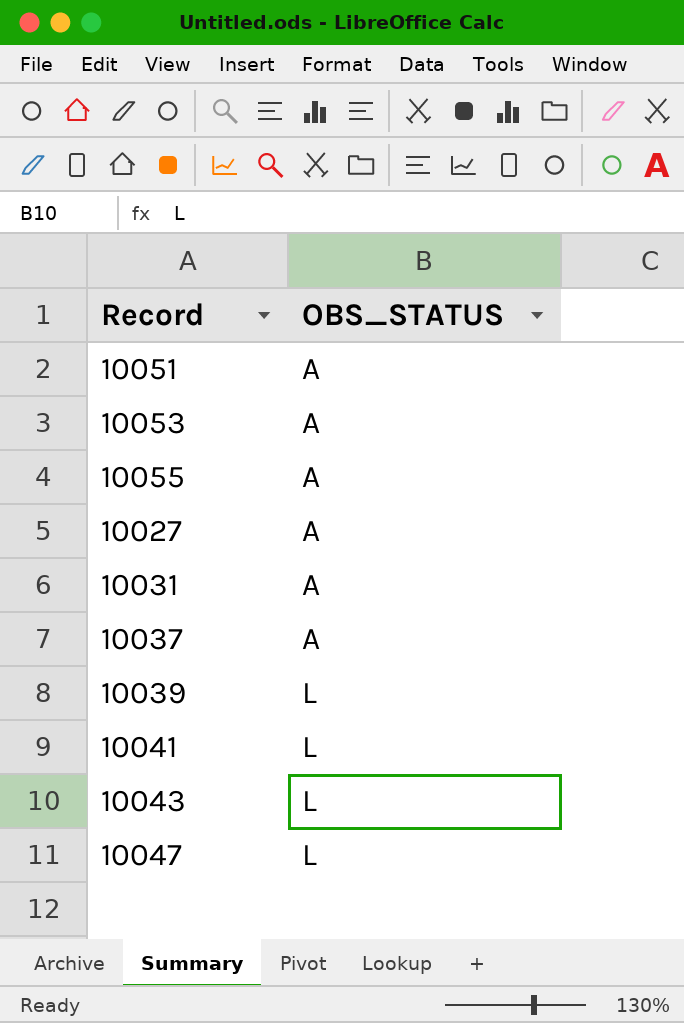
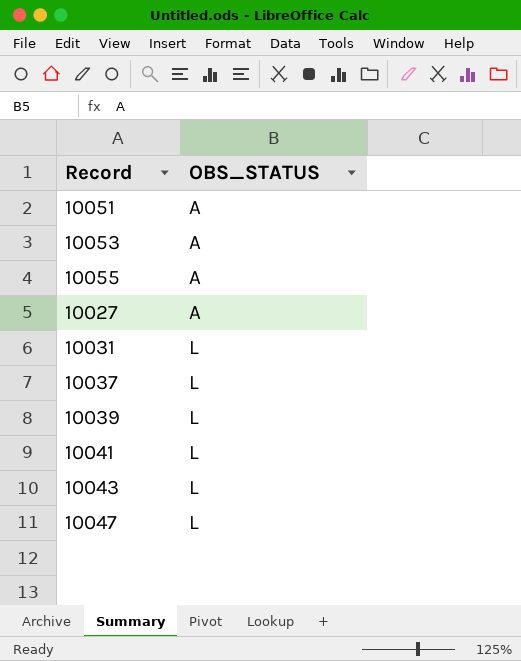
10031 | OBS_STATUS: A -> L
10037 | OBS_STATUS: A -> L

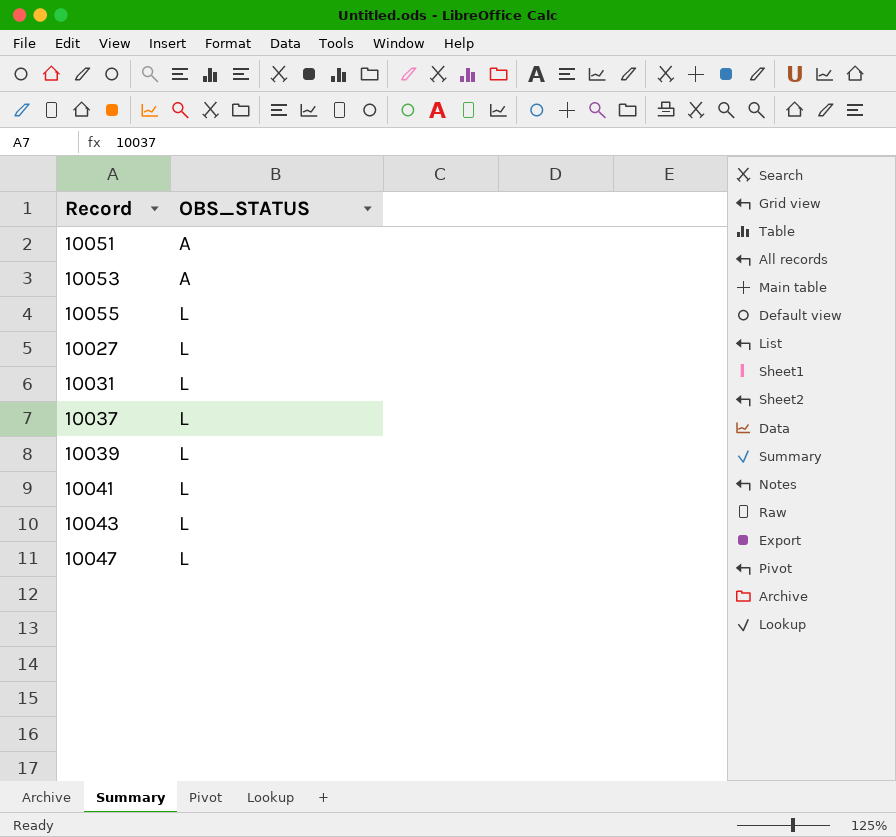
10055 | OBS_STATUS: A -> L
10027 | OBS_STATUS: A -> L

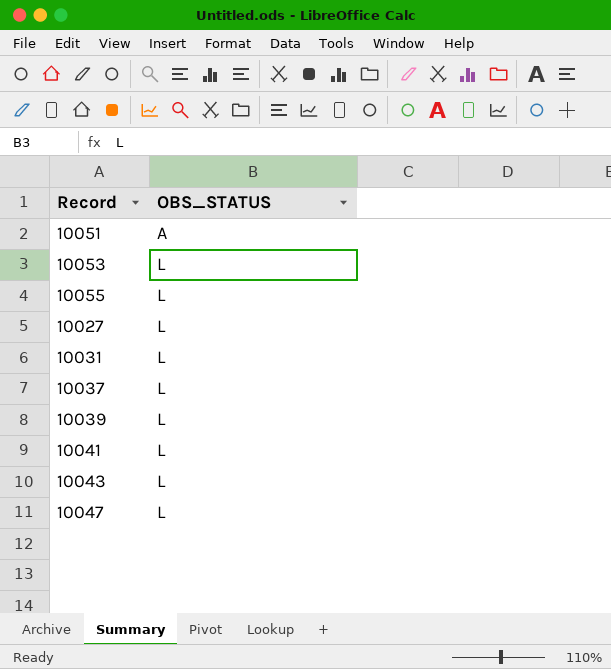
10053 | OBS_STATUS: A -> L

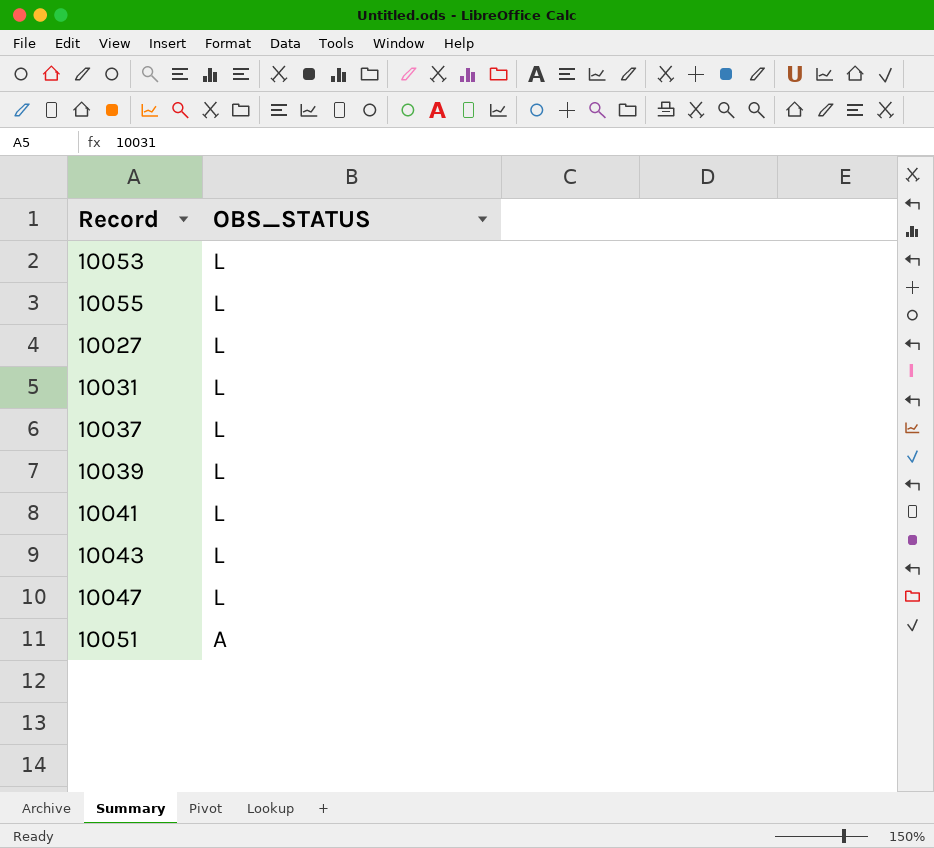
row order: OBS_STATUS ascending -> OBS_STATUS descending

